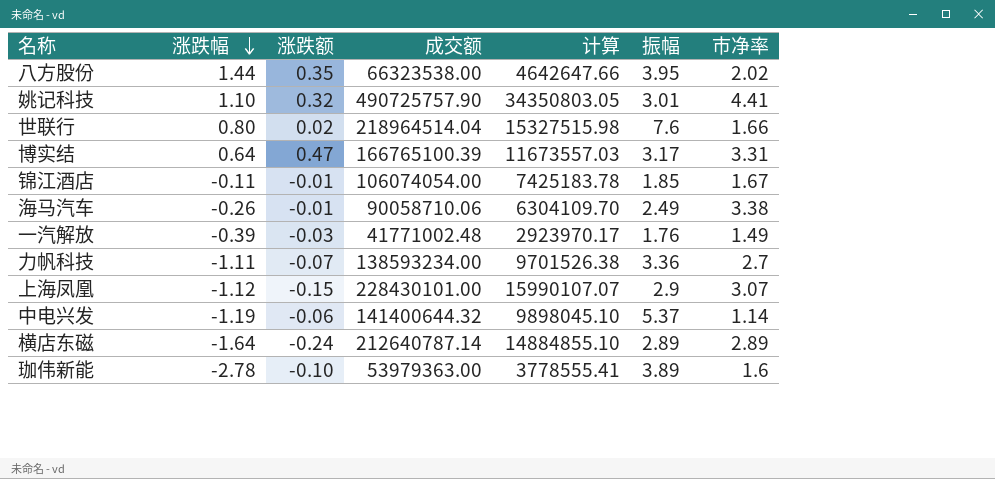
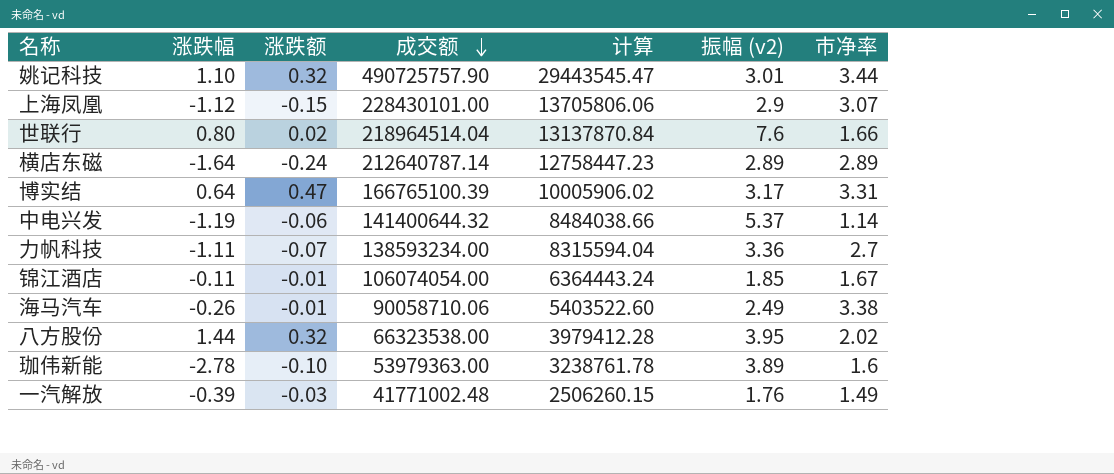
row order: 涨跌幅 descending -> 成交额 descending
column 计算 | formula: [成交额] * 0.07 -> [成交额] * 0.06
column name: 振幅 -> 振幅 (v2)
姚记科技 | 市净率: 4.41 -> 3.44
八方股份 | 涨跌额: 0.35 -> 0.32

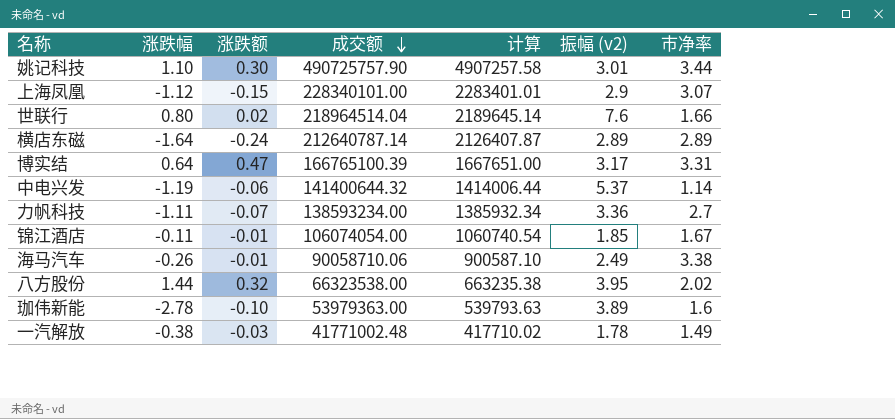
column 计算 | formula: [成交额] * 0.06 -> [成交额] * 0.01
姚记科技 | 涨跌额: 0.32 -> 0.30
上海凤凰 | 成交额: 228430101.00 -> 228340101.00
一汽解放 | 涨跌幅: -0.39 -> -0.38
一汽解放 | 振幅 (v2): 1.76 -> 1.78

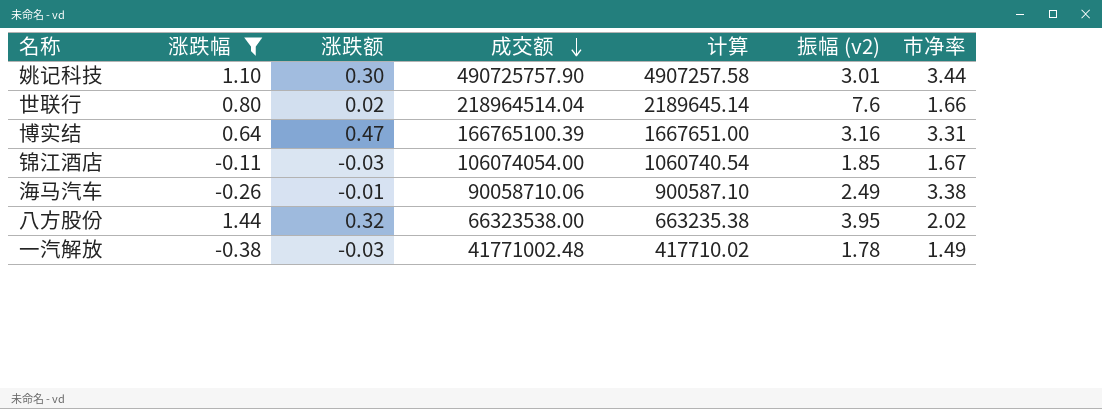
filter: none -> 涨跌幅 >= -0.38
博实结 | 振幅 (v2): 3.17 -> 3.16
锦江酒店 | 涨跌额: -0.01 -> -0.03

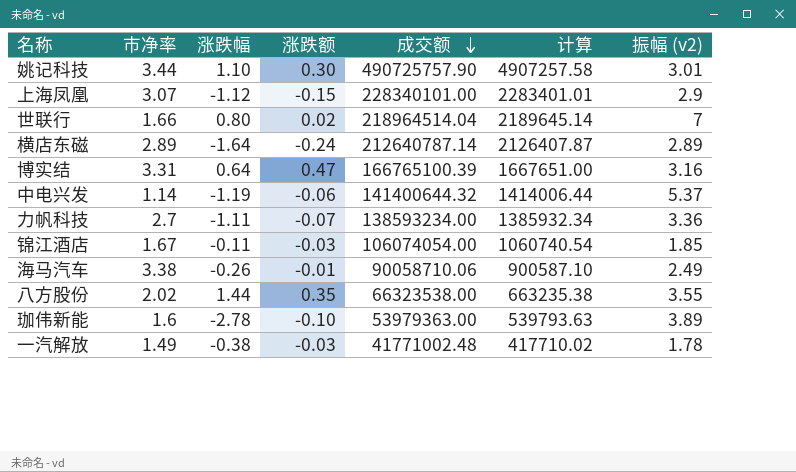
filter: 涨跌幅 >= -0.38 -> none
column 市净率 | position: 7 -> 2
世联行 | 振幅 (v2): 7.6 -> 7
八方股份 | 涨跌额: 0.32 -> 0.35
八方股份 | 振幅 (v2): 3.95 -> 3.55

